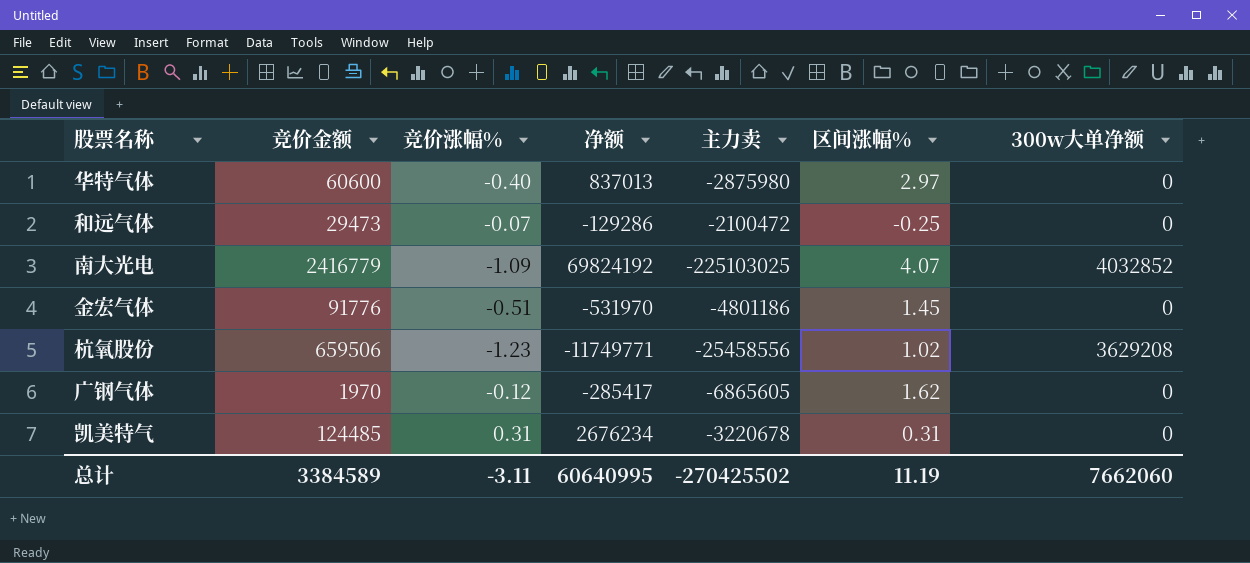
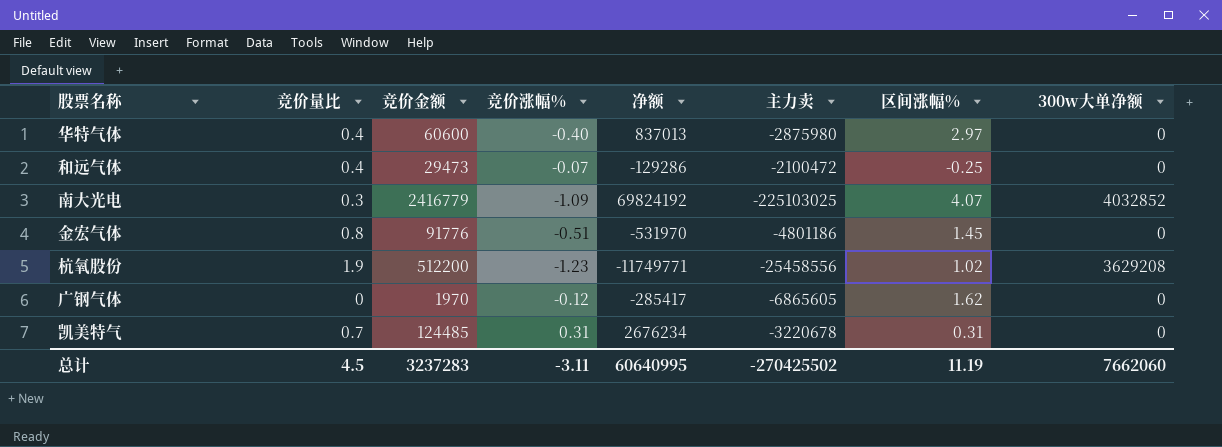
column 竞价量比 | position: none -> 2
杭氧股份 | 竞价金额: 659506 -> 512200
总计 | 竞价金额: 3384589 -> 3237283

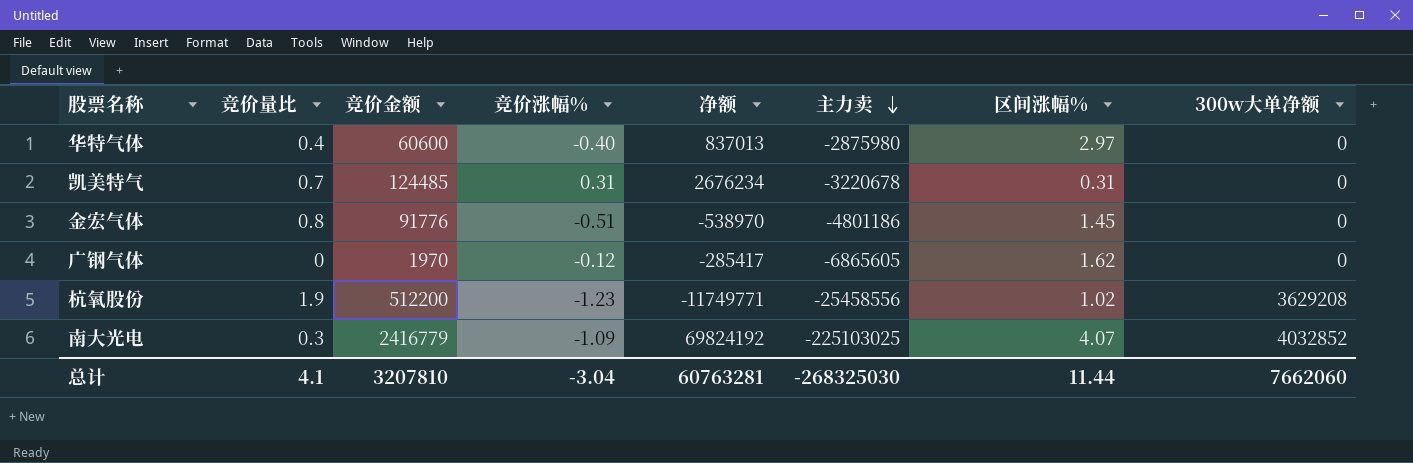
row order: none -> 主力卖 descending
row 和远气体: 0.4 | 29473 | -0.07 | -129286 | -2100472 | -0.25 | 0 -> none
金宏气体 | 净额: -531970 -> -538970
总计 | 竞价量比: 4.5 -> 4.1
总计 | 竞价金额: 3237283 -> 3207810
总计 | 竞价涨幅%: -3.11 -> -3.04
总计 | 净额: 60640995 -> 60763281
总计 | 主力卖: -270425502 -> -268325030
总计 | 区间涨幅%: 11.19 -> 11.44

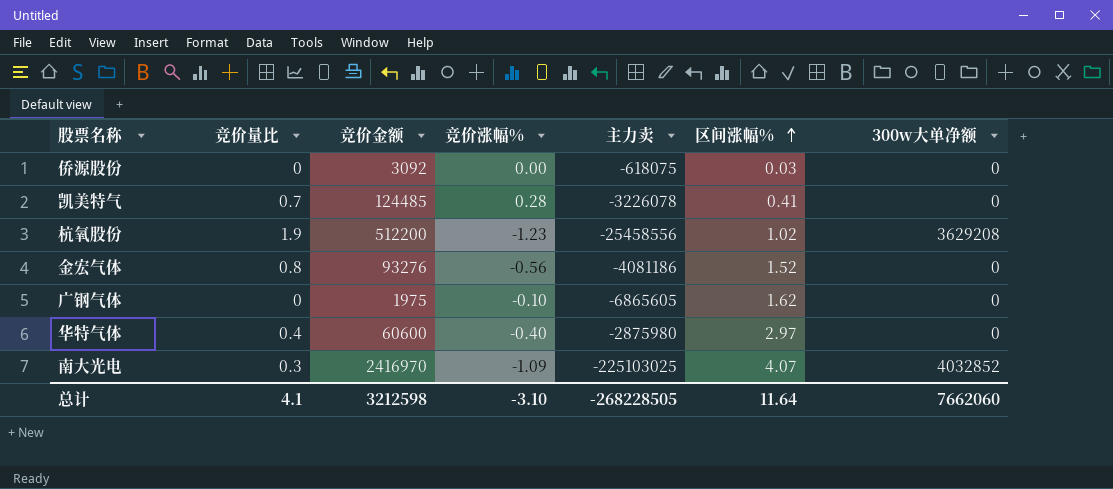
row order: 主力卖 descending -> 区间涨幅% ascending
column 净额 | position: 5 -> none
row 侨源股份: none -> 0 | 3092 | 0.00 | -618075 | 0.03 | 0
凯美特气 | 竞价涨幅%: 0.31 -> 0.28
凯美特气 | 主力卖: -3220678 -> -3226078
凯美特气 | 区间涨幅%: 0.31 -> 0.41
金宏气体 | 竞价金额: 91776 -> 93276
金宏气体 | 竞价涨幅%: -0.51 -> -0.56
金宏气体 | 主力卖: -4801186 -> -4081186
金宏气体 | 区间涨幅%: 1.45 -> 1.52
广钢气体 | 竞价金额: 1970 -> 1975
广钢气体 | 竞价涨幅%: -0.12 -> -0.10
南大光电 | 竞价金额: 2416779 -> 2416970
总计 | 竞价金额: 3207810 -> 3212598
总计 | 竞价涨幅%: -3.04 -> -3.10
总计 | 主力卖: -268325030 -> -268228505
总计 | 区间涨幅%: 11.44 -> 11.64

